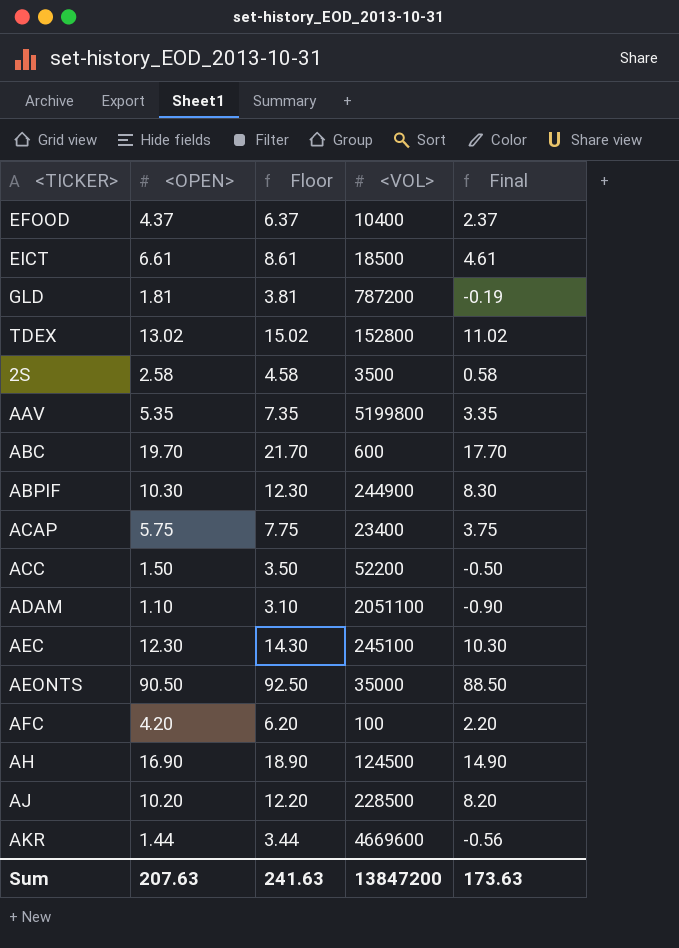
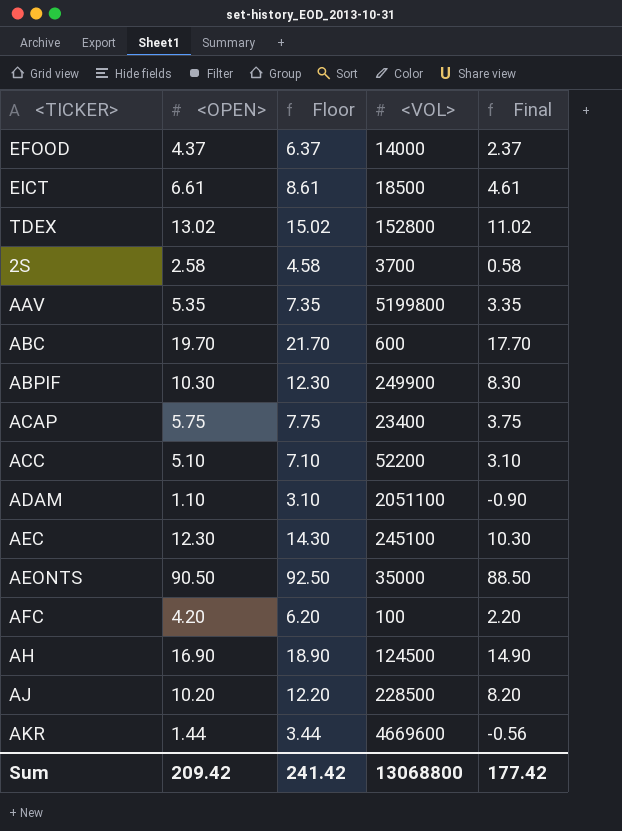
row GLD: 1.81 | 3.81 | 787200 | -0.19 -> none
EFOOD | <VOL>: 10400 -> 14000
2S | <VOL>: 3500 -> 3700
ABPIF | <VOL>: 244900 -> 249900
ACC | <OPEN>: 1.50 -> 5.10
ACC | Floor: 3.50 -> 7.10
ACC | Final: -0.50 -> 3.10
Sum | <OPEN>: 207.63 -> 209.42
Sum | Floor: 241.63 -> 241.42
Sum | <VOL>: 13847200 -> 13068800
Sum | Final: 173.63 -> 177.42

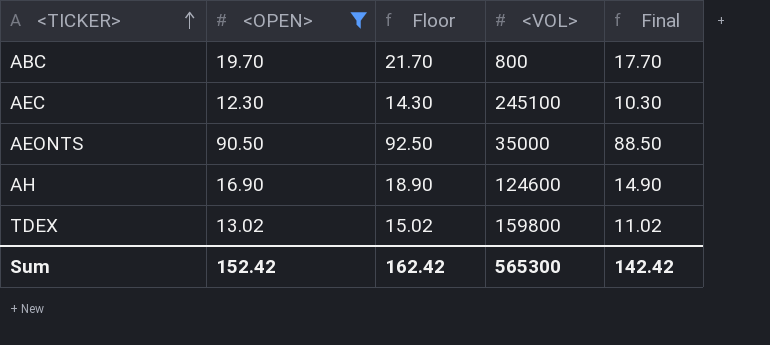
filter: none -> <OPEN> >= 12.30
row order: none -> <TICKER> ascending
ABC | <VOL>: 600 -> 800
AH | <VOL>: 124500 -> 124600
TDEX | <VOL>: 152800 -> 159800
Sum | <OPEN>: 209.42 -> 152.42
Sum | Floor: 241.42 -> 162.42
Sum | <VOL>: 13068800 -> 565300
Sum | Final: 177.42 -> 142.42

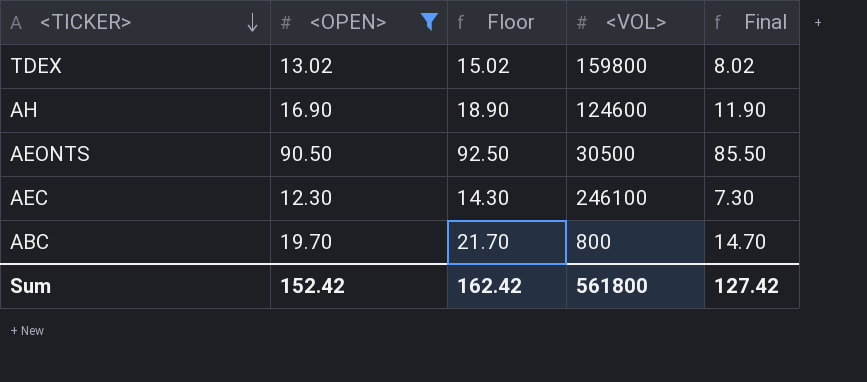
row order: <TICKER> ascending -> <TICKER> descending
column Final | formula: [<OPEN>] - 2 -> [<OPEN>] - 5
AEONTS | <VOL>: 35000 -> 30500
AEC | <VOL>: 245100 -> 246100
Sum | <VOL>: 565300 -> 561800
Sum | Final: 142.42 -> 127.42

